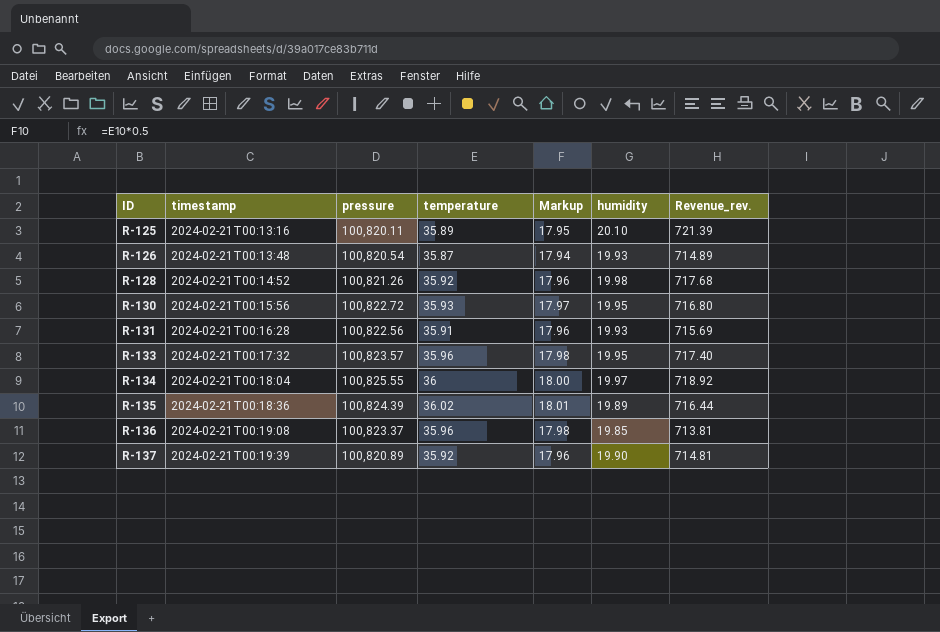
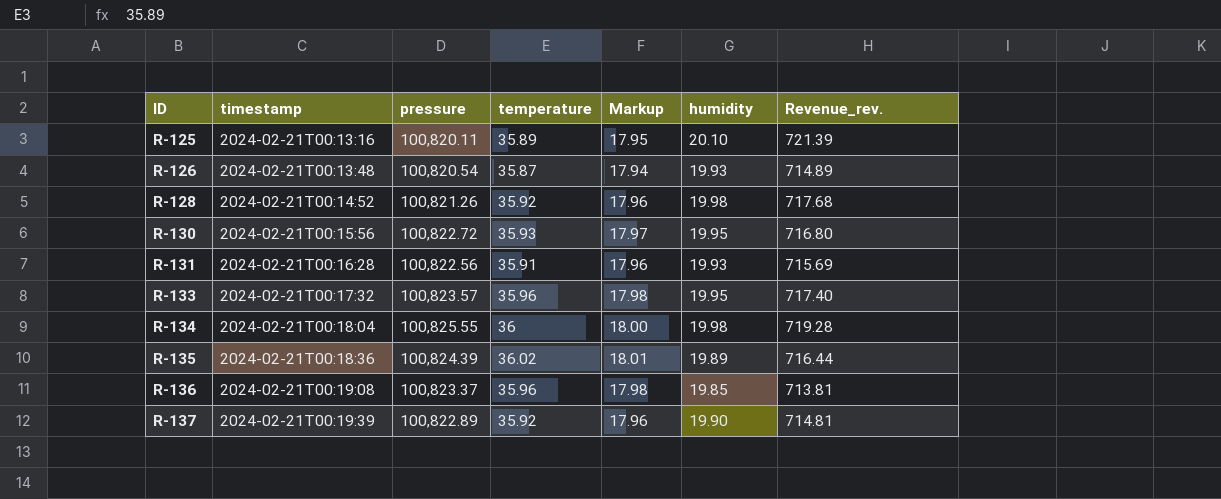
R-134 | humidity: 19.97 -> 19.98
R-134 | Revenue_rev.: 718.92 -> 719.28
R-137 | pressure: 100,820.89 -> 100,822.89

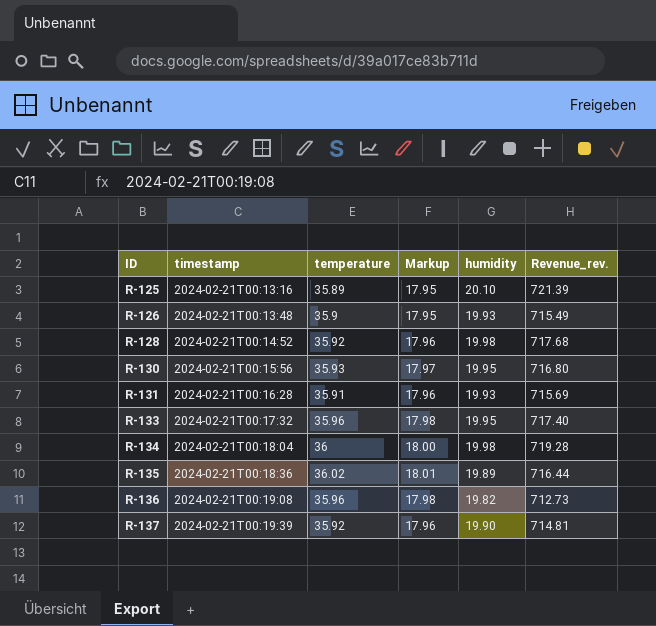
column pressure | position: 3 -> none
R-126 | temperature: 35.87 -> 35.9
R-126 | Markup: 17.94 -> 17.95
R-126 | Revenue_rev.: 714.89 -> 715.49
R-136 | humidity: 19.85 -> 19.82
R-136 | Revenue_rev.: 713.81 -> 712.73

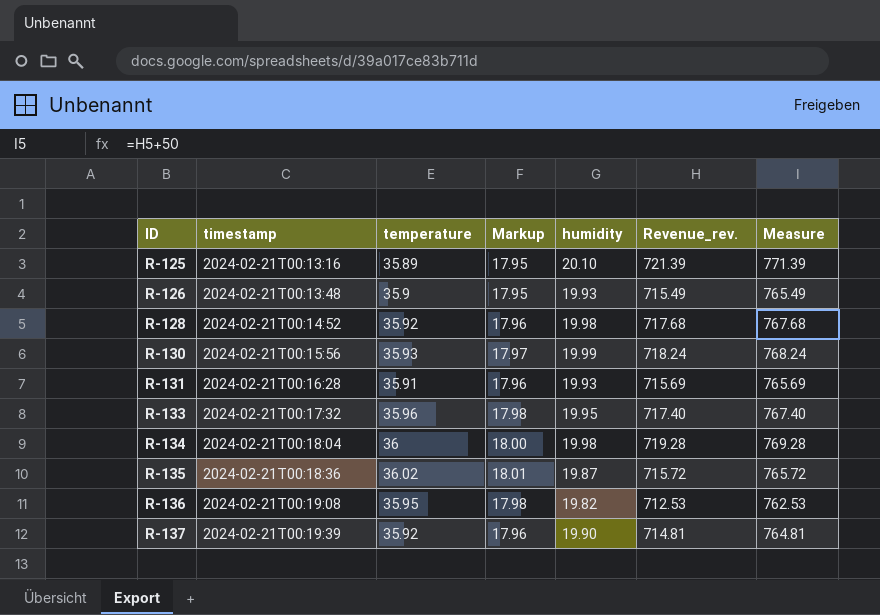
column Measure | formula: none -> [Revenue_rev.] + 50
R-130 | humidity: 19.95 -> 19.99
R-130 | Revenue_rev.: 716.80 -> 718.24
R-135 | humidity: 19.89 -> 19.87
R-135 | Revenue_rev.: 716.44 -> 715.72
R-136 | temperature: 35.96 -> 35.95
R-136 | Revenue_rev.: 712.73 -> 712.53

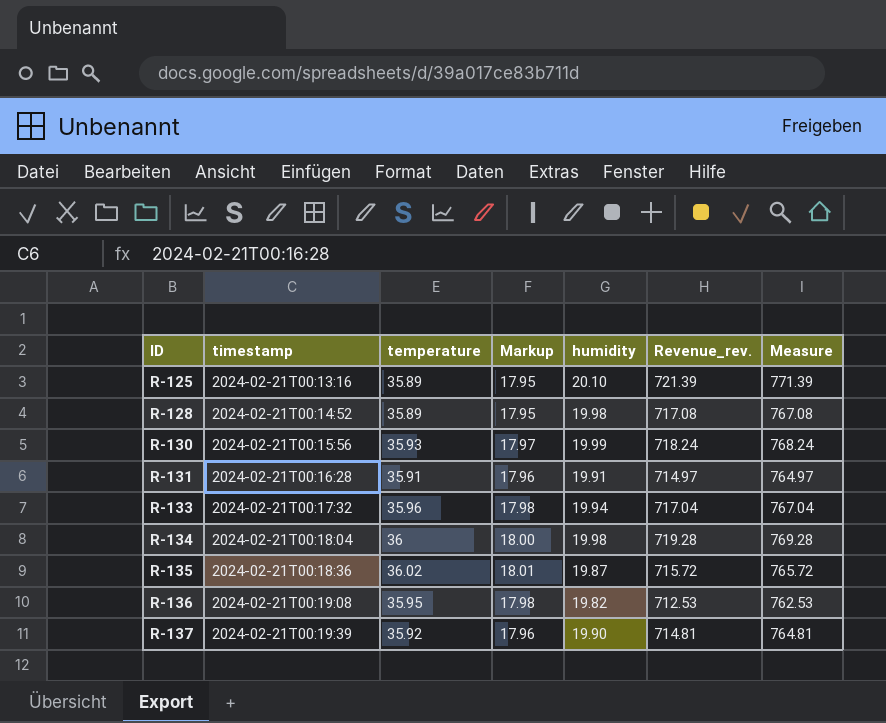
row R-126: 2024-02-21T00:13:48 | 35.9 | 17.95 | 19.93 | 715.49 | 765.49 -> none
R-128 | temperature: 35.92 -> 35.89
R-128 | Markup: 17.96 -> 17.95
R-128 | Revenue_rev.: 717.68 -> 717.08
R-128 | Measure: 767.68 -> 767.08
R-131 | humidity: 19.93 -> 19.91
R-131 | Revenue_rev.: 715.69 -> 714.97
R-131 | Measure: 765.69 -> 764.97
R-133 | humidity: 19.95 -> 19.94
R-133 | Revenue_rev.: 717.40 -> 717.04
R-133 | Measure: 767.40 -> 767.04

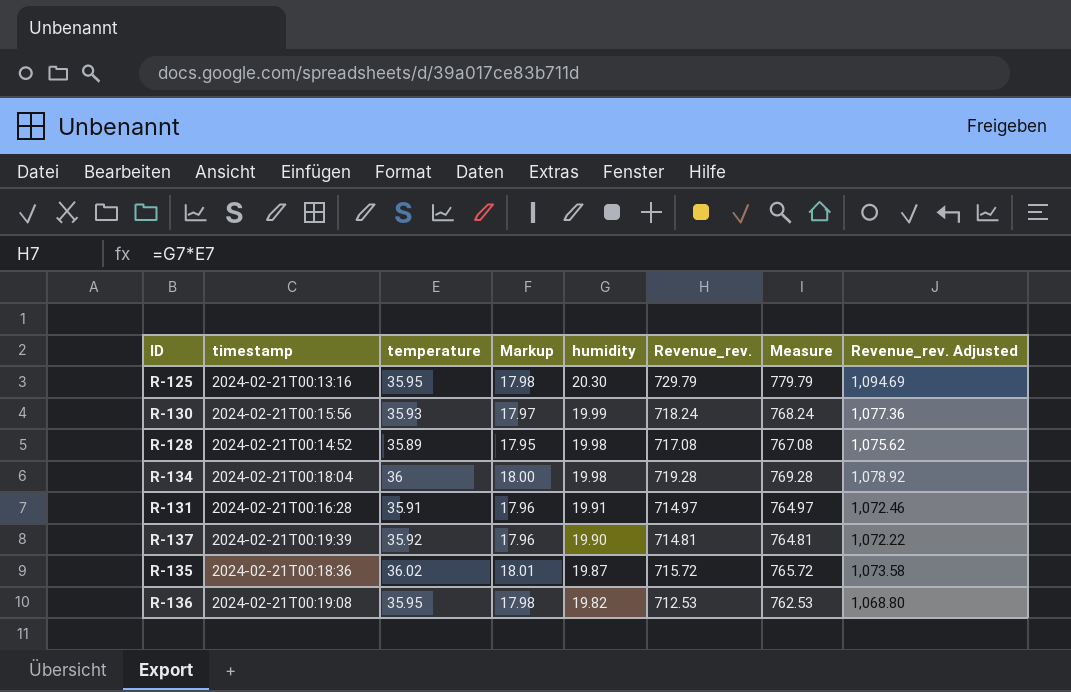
row order: ID ascending -> humidity descending
column Revenue_rev. Adjusted | formula: none -> [Revenue_rev.] * 1.5
row R-133: 2024-02-21T00:17:32 | 35.96 | 17.98 | 19.94 | 717.04 | 767.04 -> none
R-125 | temperature: 35.89 -> 35.95
R-125 | Markup: 17.95 -> 17.98
R-125 | humidity: 20.10 -> 20.30
R-125 | Revenue_rev.: 721.39 -> 729.79
R-125 | Measure: 771.39 -> 779.79

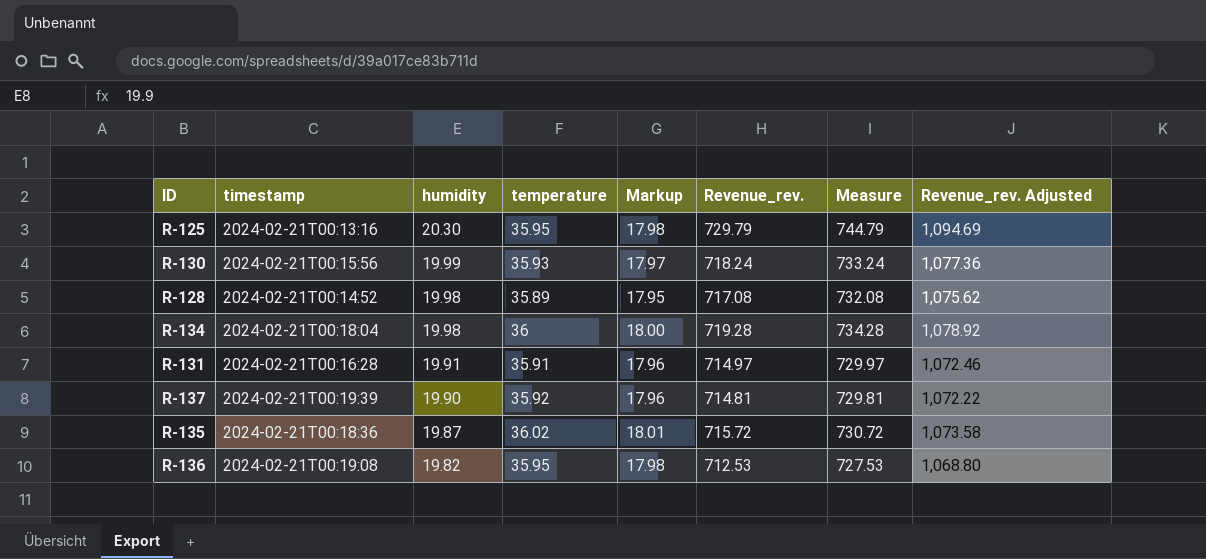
column humidity | position: 5 -> 3
column Measure | formula: [Revenue_rev.] + 50 -> [Revenue_rev.] + 15

